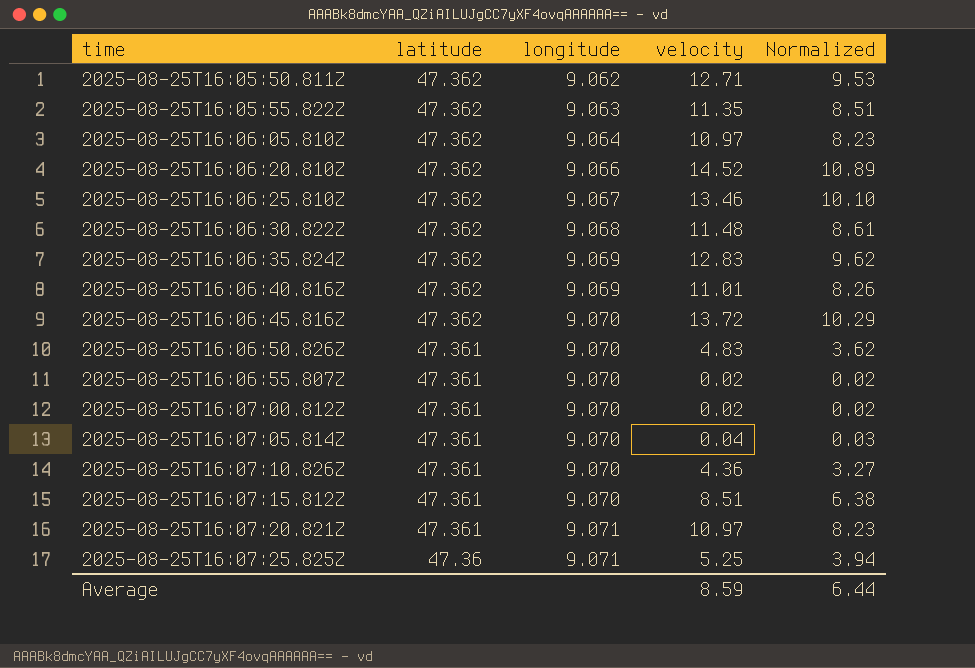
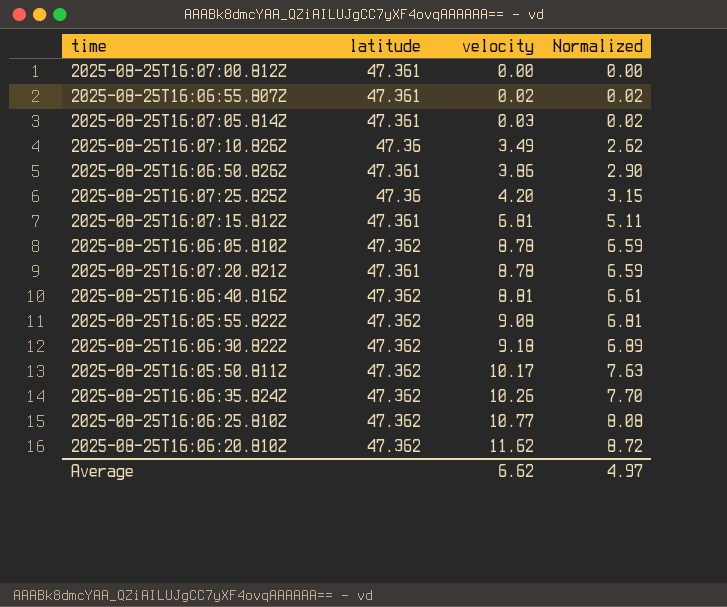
row order: time ascending -> velocity ascending
column longitude | position: 3 -> none
row 2025-08-25T16:06:45.816Z: 47.362 | 9.070 | 13.72 | 10.29 -> none
2025-08-25T16:07:00.812Z | velocity: 0.02 -> 0.00
2025-08-25T16:07:00.812Z | Normalized: 0.02 -> 0.00
2025-08-25T16:07:05.814Z | velocity: 0.04 -> 0.03
2025-08-25T16:07:05.814Z | Normalized: 0.03 -> 0.02
2025-08-25T16:07:10.826Z | latitude: 47.361 -> 47.36
2025-08-25T16:07:10.826Z | velocity: 4.36 -> 3.49
2025-08-25T16:07:10.826Z | Normalized: 3.27 -> 2.62
2025-08-25T16:06:50.826Z | velocity: 4.83 -> 3.86
2025-08-25T16:06:50.826Z | Normalized: 3.62 -> 2.90
2025-08-25T16:07:25.825Z | velocity: 5.25 -> 4.20
2025-08-25T16:07:25.825Z | Normalized: 3.94 -> 3.15
2025-08-25T16:07:15.812Z | velocity: 8.51 -> 6.81
2025-08-25T16:07:15.812Z | Normalized: 6.38 -> 5.11
2025-08-25T16:06:05.810Z | velocity: 10.97 -> 8.78
2025-08-25T16:06:05.810Z | Normalized: 8.23 -> 6.59
2025-08-25T16:07:20.821Z | velocity: 10.97 -> 8.78
2025-08-25T16:07:20.821Z | Normalized: 8.23 -> 6.59
2025-08-25T16:06:40.816Z | velocity: 11.01 -> 8.81
2025-08-25T16:06:40.816Z | Normalized: 8.26 -> 6.61
2025-08-25T16:05:55.822Z | velocity: 11.35 -> 9.08
2025-08-25T16:05:55.822Z | Normalized: 8.51 -> 6.81
2025-08-25T16:06:30.822Z | velocity: 11.48 -> 9.18
2025-08-25T16:06:30.822Z | Normalized: 8.61 -> 6.89
2025-08-25T16:05:50.811Z | velocity: 12.71 -> 10.17
2025-08-25T16:05:50.811Z | Normalized: 9.53 -> 7.63
2025-08-25T16:06:35.824Z | velocity: 12.83 -> 10.26
2025-08-25T16:06:35.824Z | Normalized: 9.62 -> 7.70
2025-08-25T16:06:25.810Z | velocity: 13.46 -> 10.77
2025-08-25T16:06:25.810Z | Normalized: 10.10 -> 8.08
2025-08-25T16:06:20.810Z | velocity: 14.52 -> 11.62
2025-08-25T16:06:20.810Z | Normalized: 10.89 -> 8.72
Average | velocity: 8.59 -> 6.62
Average | Normalized: 6.44 -> 4.97

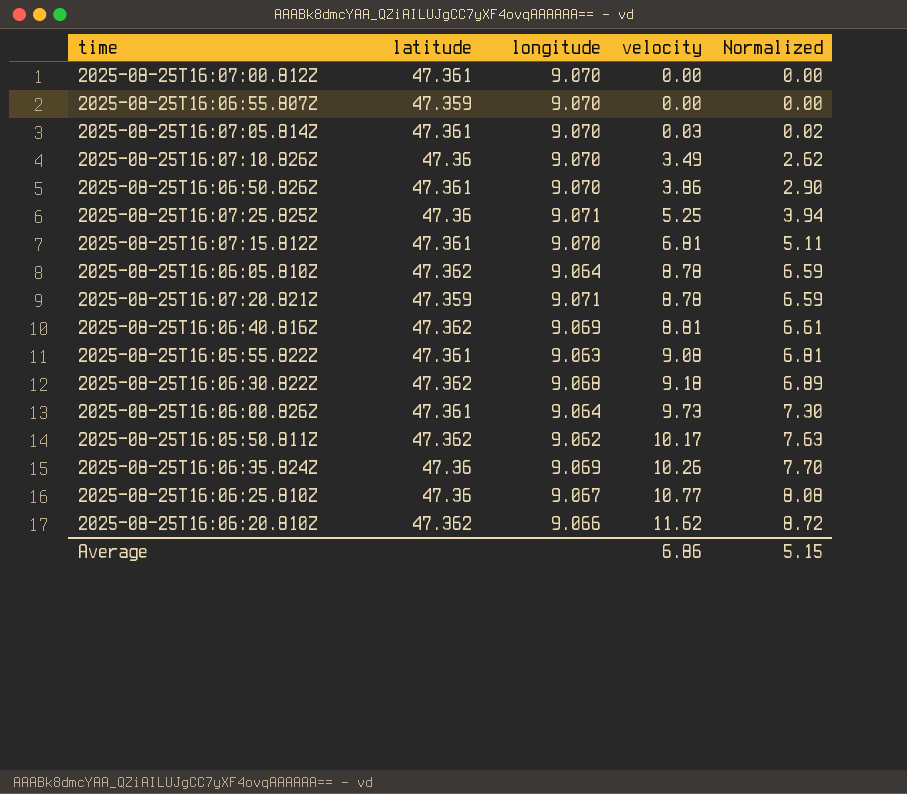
column longitude | position: none -> 3
2025-08-25T16:06:55.807Z | latitude: 47.361 -> 47.359
2025-08-25T16:06:55.807Z | velocity: 0.02 -> 0.00
2025-08-25T16:06:55.807Z | Normalized: 0.02 -> 0.00
2025-08-25T16:07:25.825Z | velocity: 4.20 -> 5.25
2025-08-25T16:07:25.825Z | Normalized: 3.15 -> 3.94
2025-08-25T16:07:20.821Z | latitude: 47.361 -> 47.359
2025-08-25T16:05:55.822Z | latitude: 47.362 -> 47.361
row 2025-08-25T16:06:00.826Z: none -> 47.361 | 9.064 | 9.73 | 7.30
2025-08-25T16:06:35.824Z | latitude: 47.362 -> 47.36
2025-08-25T16:06:25.810Z | latitude: 47.362 -> 47.36
Average | velocity: 6.62 -> 6.86
Average | Normalized: 4.97 -> 5.15

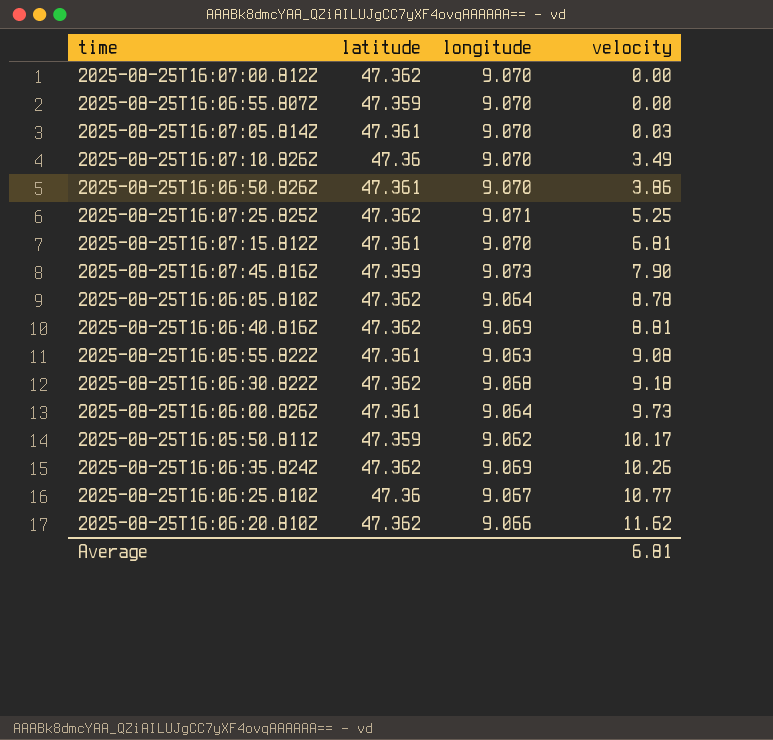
column Normalized | formula: [velocity] * 0.75 -> none
row 2025-08-25T16:07:20.821Z: 47.359 | 9.071 | 8.78 | 6.59 -> none
2025-08-25T16:07:00.812Z | latitude: 47.361 -> 47.362
2025-08-25T16:07:25.825Z | latitude: 47.36 -> 47.362
row 2025-08-25T16:07:45.816Z: none -> 47.359 | 9.073 | 7.90
2025-08-25T16:05:50.811Z | latitude: 47.362 -> 47.359
2025-08-25T16:06:35.824Z | latitude: 47.36 -> 47.362
Average | velocity: 6.86 -> 6.81

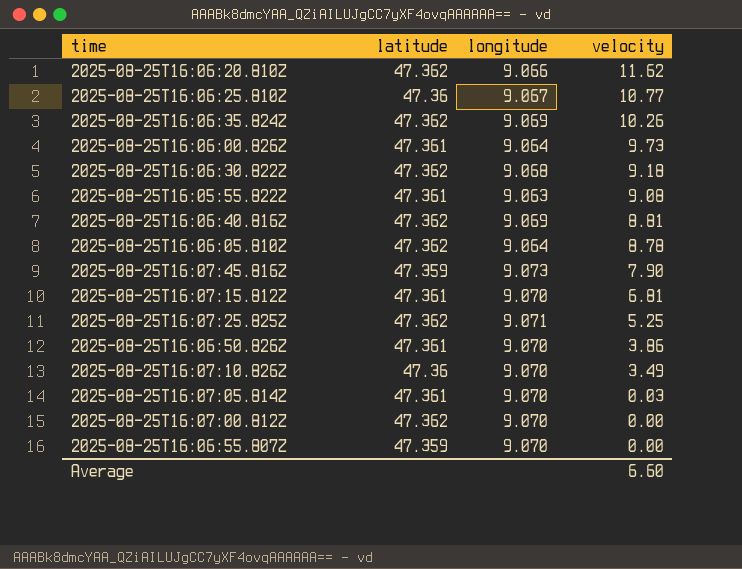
row order: velocity ascending -> velocity descending
row 2025-08-25T16:05:50.811Z: 47.359 | 9.062 | 10.17 -> none
Average | velocity: 6.81 -> 6.60

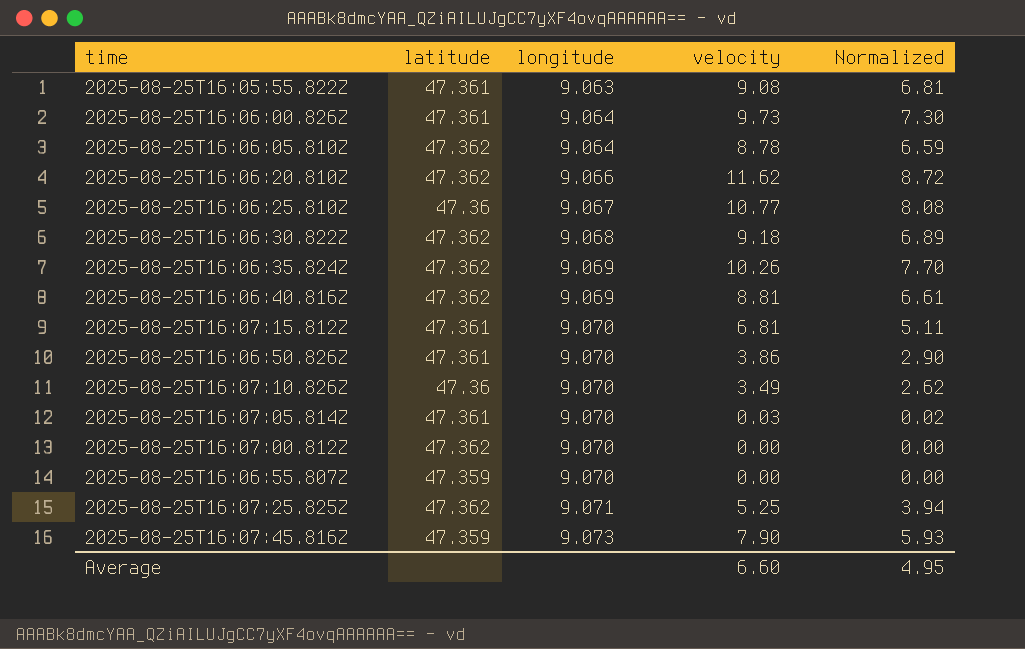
row order: velocity descending -> longitude ascending
column Normalized | formula: none -> [velocity] * 0.75

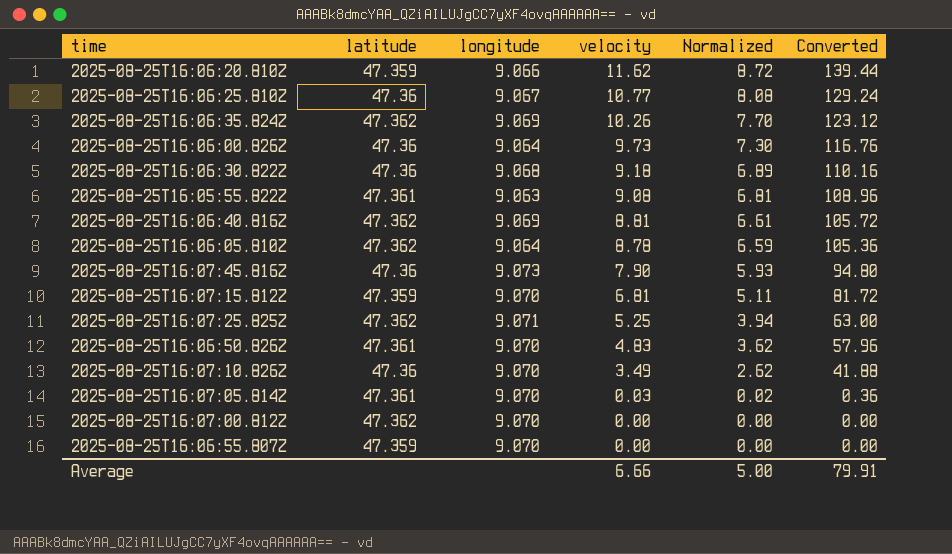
row order: longitude ascending -> velocity descending
column Converted | formula: none -> [velocity] * 12
2025-08-25T16:06:20.810Z | latitude: 47.362 -> 47.359
2025-08-25T16:06:00.826Z | latitude: 47.361 -> 47.36
2025-08-25T16:06:30.822Z | latitude: 47.362 -> 47.36
2025-08-25T16:07:45.816Z | latitude: 47.359 -> 47.36
2025-08-25T16:07:15.812Z | latitude: 47.361 -> 47.359
2025-08-25T16:06:50.826Z | velocity: 3.86 -> 4.83
2025-08-25T16:06:50.826Z | Normalized: 2.90 -> 3.62
Average | velocity: 6.60 -> 6.66
Average | Normalized: 4.95 -> 5.00

